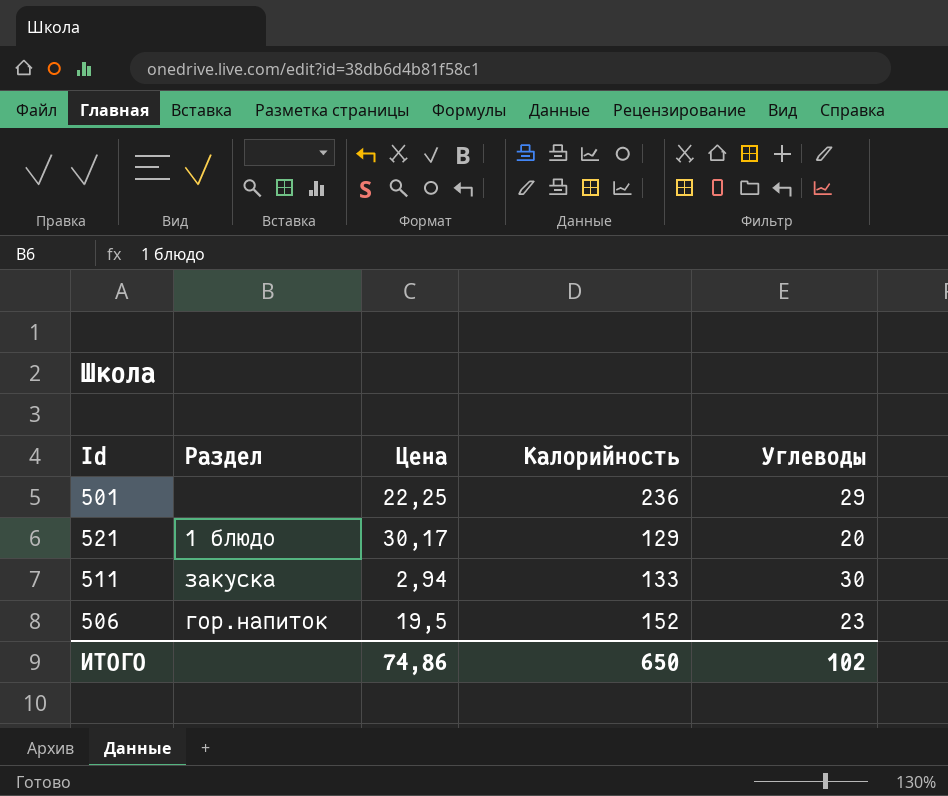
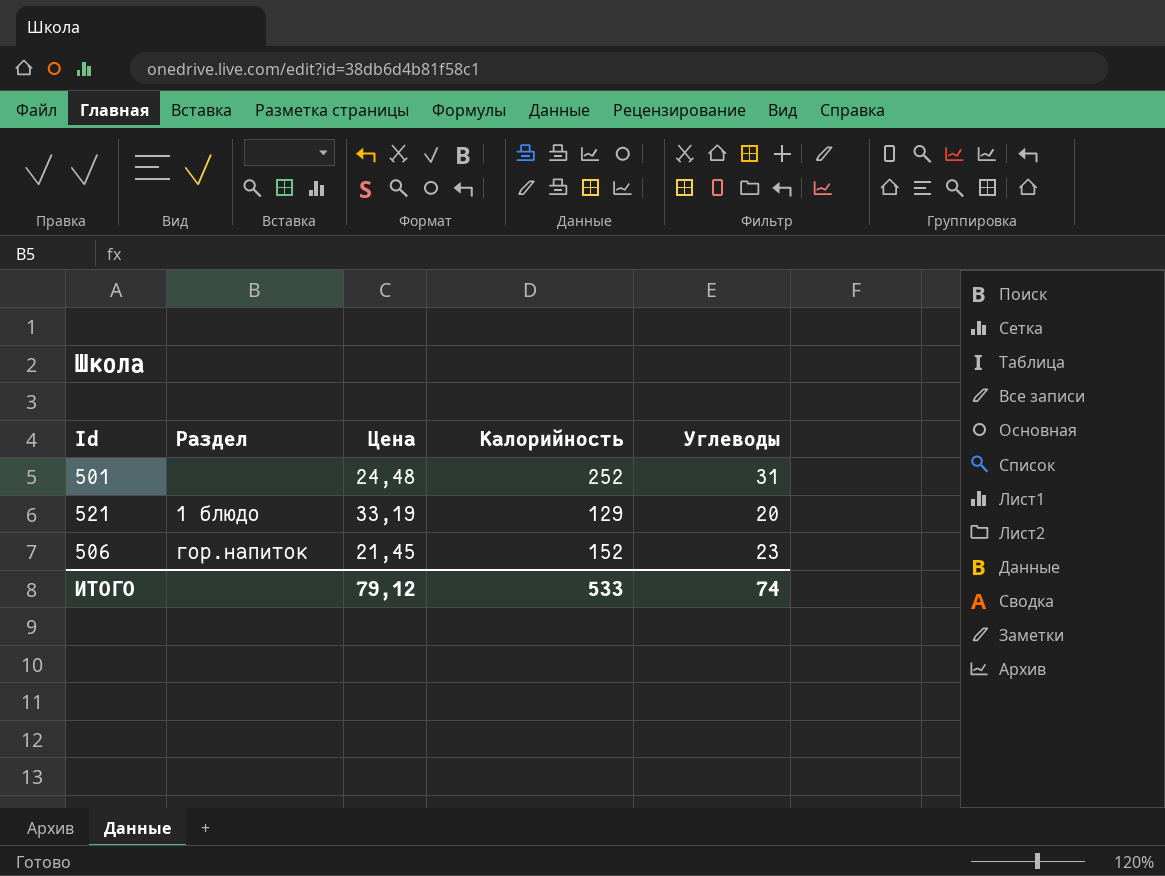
row 511: закуска | 2,94 | 133 | 30 -> none
501 | Цена: 22,25 -> 24,48
501 | Калорийность: 236 -> 252
501 | Углеводы: 29 -> 31
521 | Цена: 30,17 -> 33,19
506 | Цена: 19,5 -> 21,45
ИТОГО | Цена: 74,86 -> 79,12
ИТОГО | Калорийность: 650 -> 533
ИТОГО | Углеводы: 102 -> 74

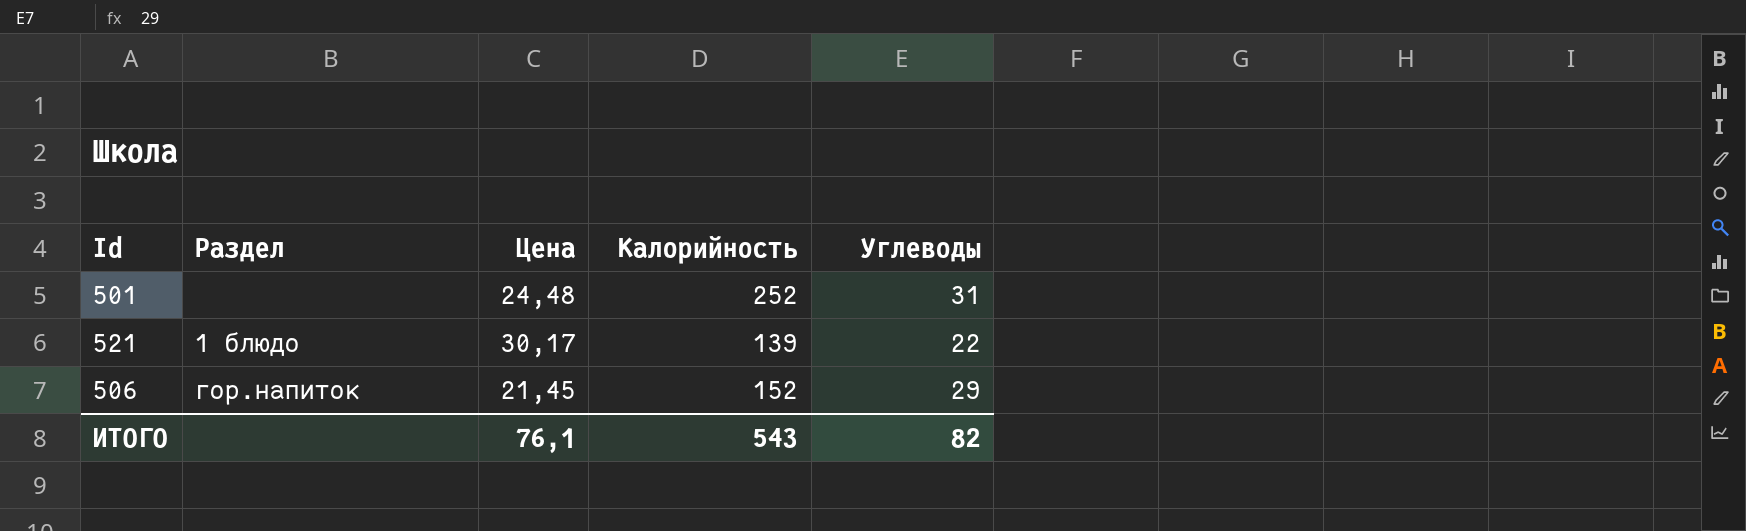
521 | Цена: 33,19 -> 30,17
521 | Калорийность: 129 -> 139
521 | Углеводы: 20 -> 22
506 | Углеводы: 23 -> 29
ИТОГО | Цена: 79,12 -> 76,1
ИТОГО | Калорийность: 533 -> 543
ИТОГО | Углеводы: 74 -> 82

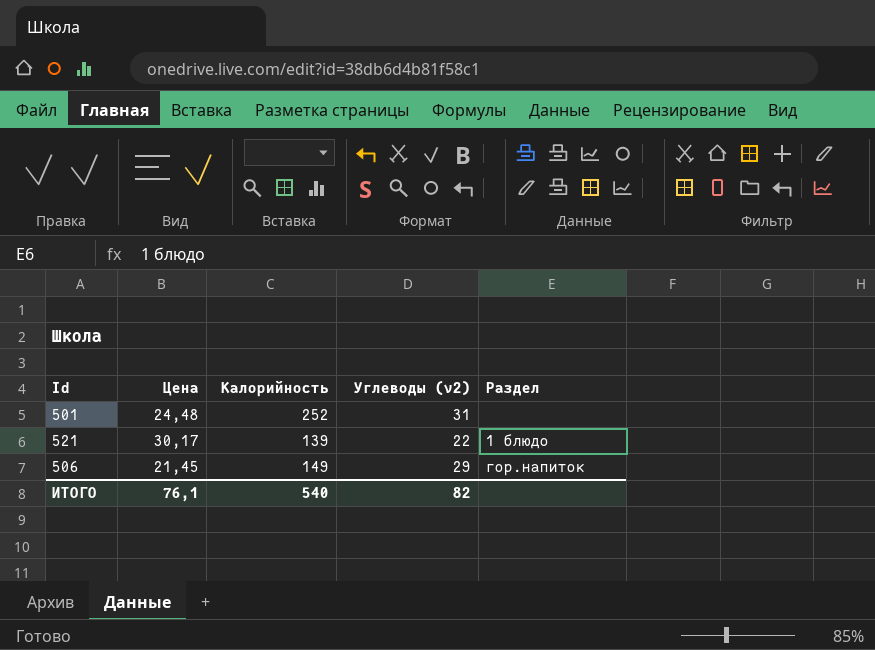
column name: Углеводы -> Углеводы (v2)
column Раздел | position: 2 -> 5
506 | Калорийность: 152 -> 149
ИТОГО | Калорийность: 543 -> 540

